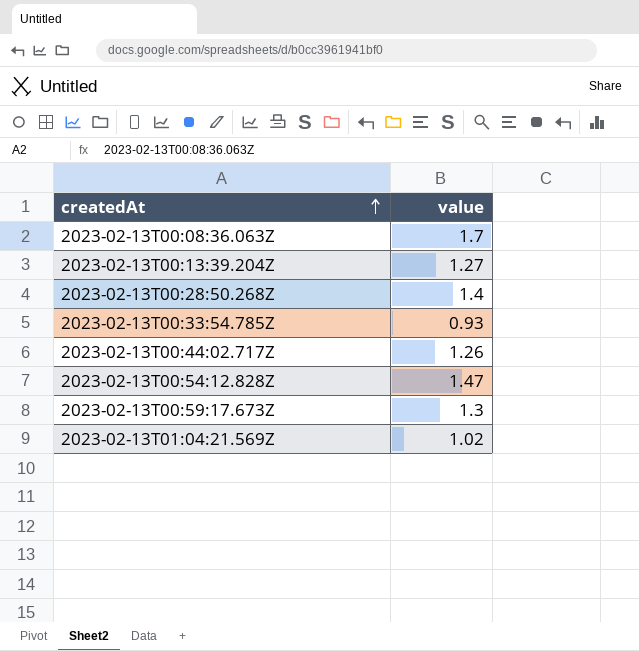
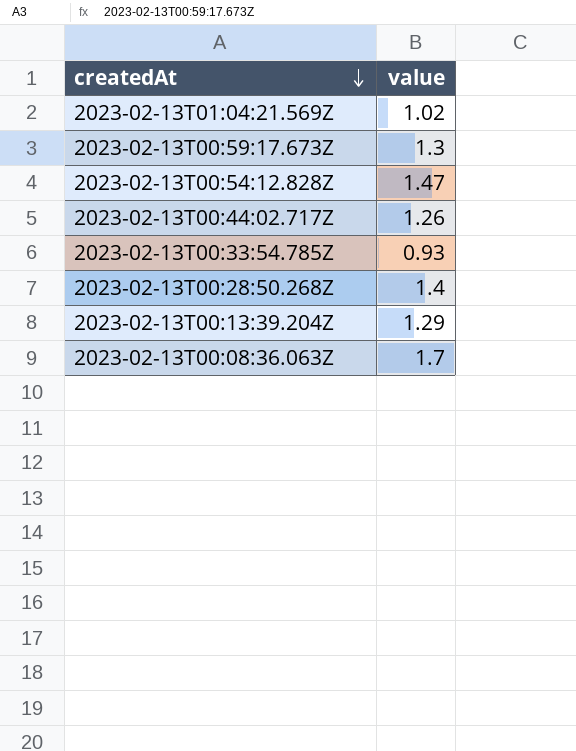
row order: createdAt ascending -> createdAt descending
2023-02-13T00:13:39.204Z | value: 1.27 -> 1.29

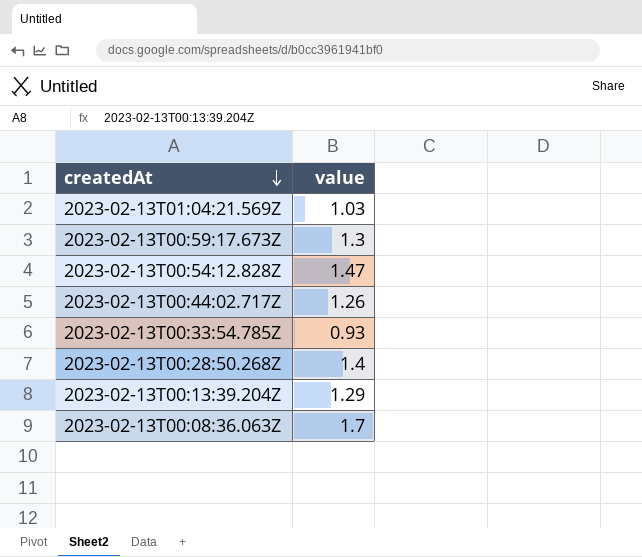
2023-02-13T01:04:21.569Z | value: 1.02 -> 1.03

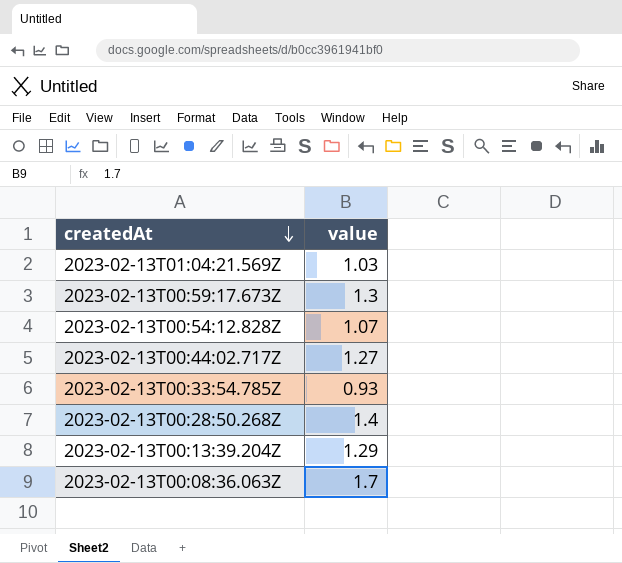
2023-02-13T00:54:12.828Z | value: 1.47 -> 1.07
2023-02-13T00:44:02.717Z | value: 1.26 -> 1.27

